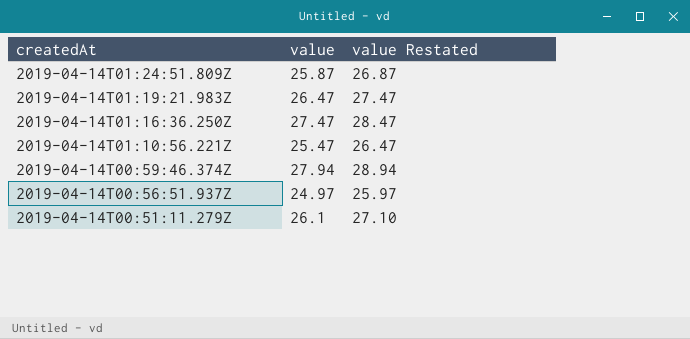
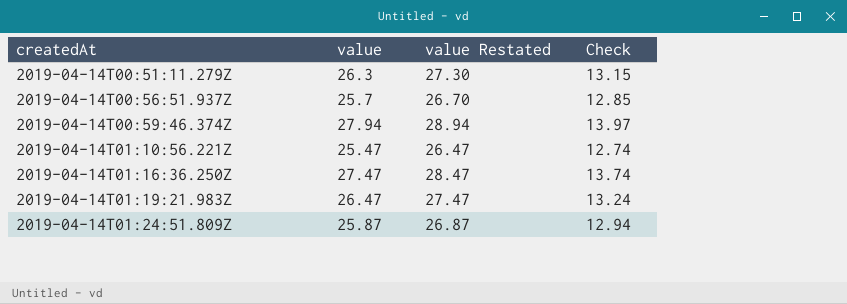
row order: createdAt descending -> createdAt ascending
column Check | formula: none -> [value] * 0.5
2019-04-14T00:51:11.279Z | value: 26.1 -> 26.3
2019-04-14T00:51:11.279Z | value Restated: 27.10 -> 27.30
2019-04-14T00:56:51.937Z | value: 24.97 -> 25.7
2019-04-14T00:56:51.937Z | value Restated: 25.97 -> 26.70

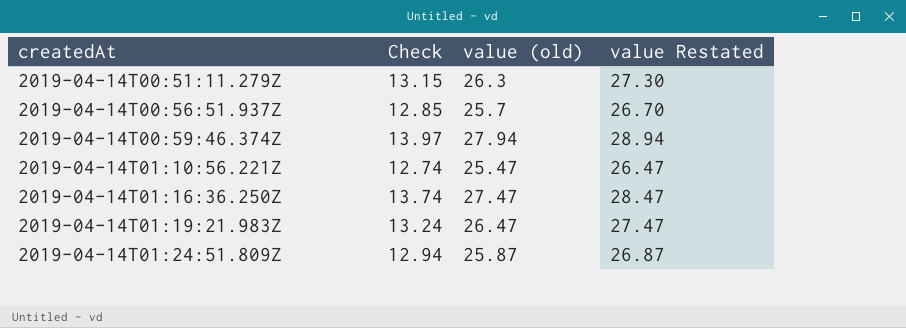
column Check | position: 4 -> 2
column name: value -> value (old)

